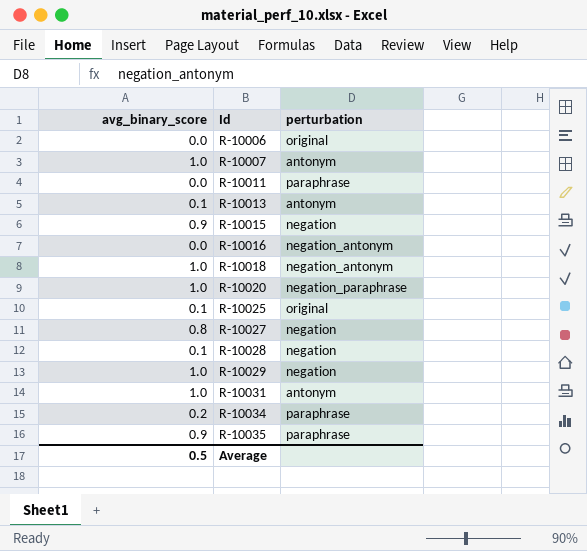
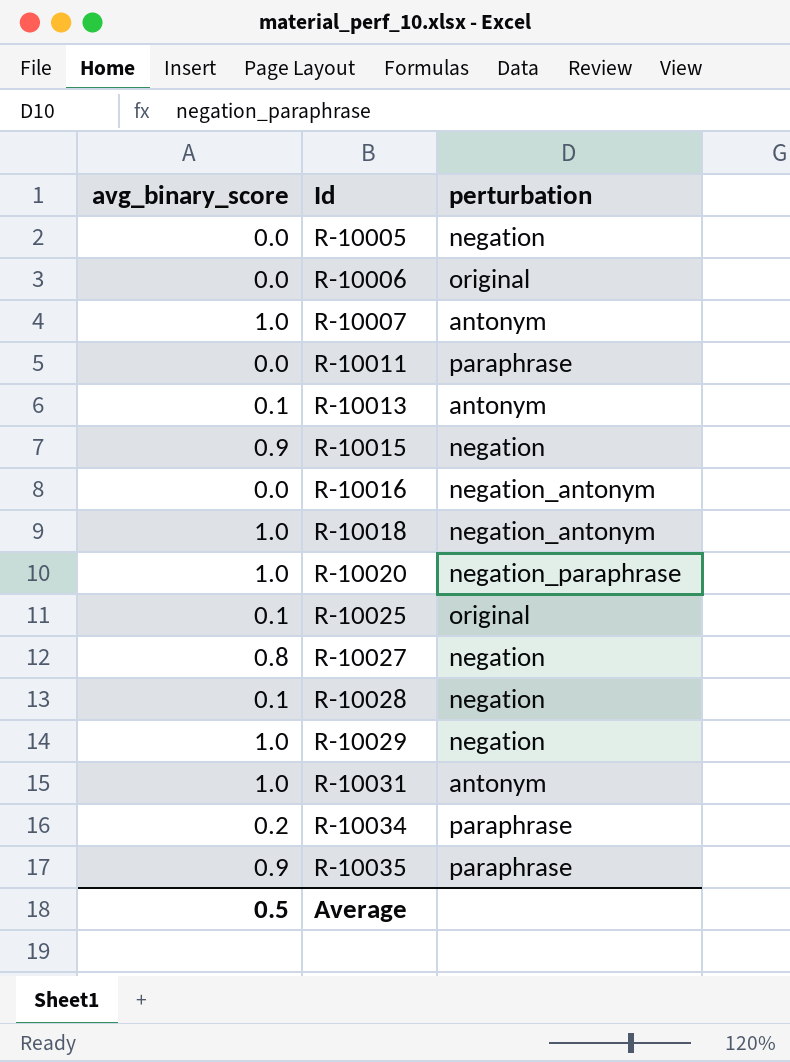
row R-10005: none -> 0.0 | negation

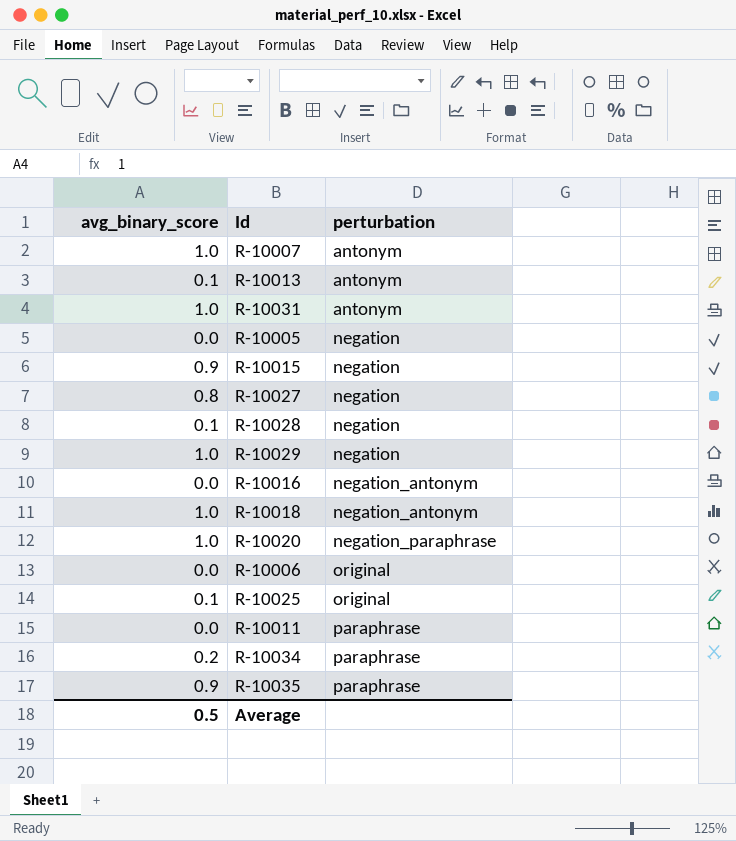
row order: Id ascending -> perturbation ascending

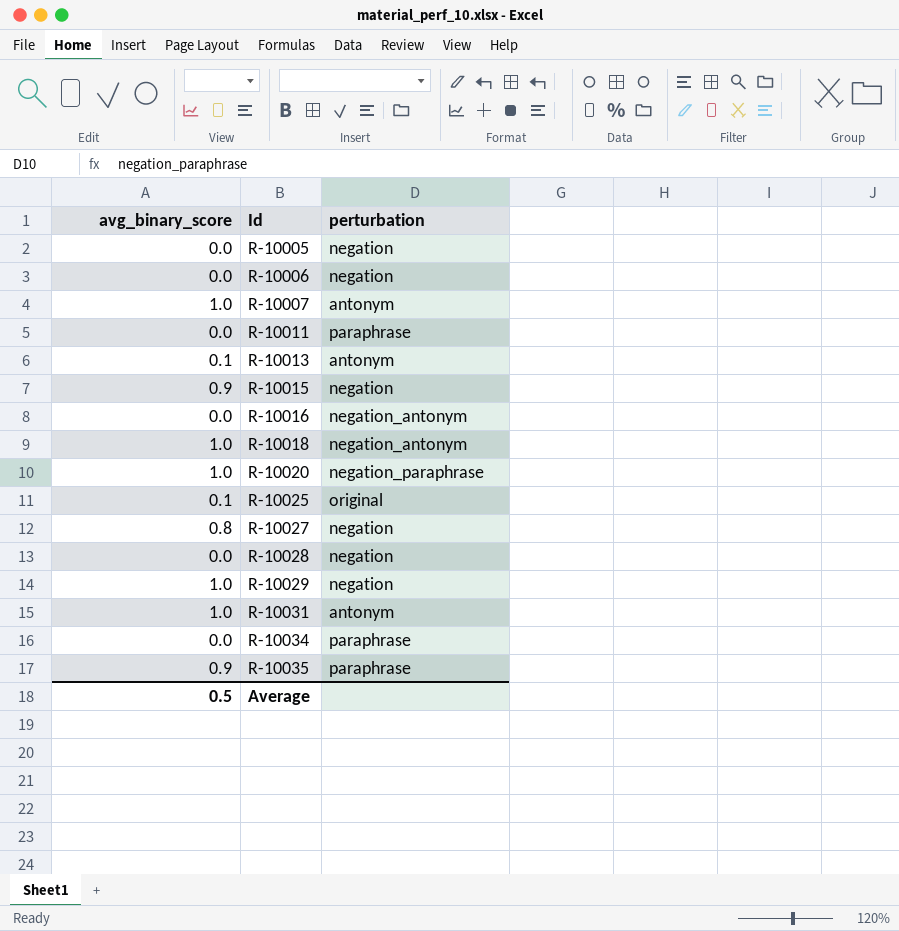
row order: perturbation ascending -> Id ascending
R-10006 | perturbation: original -> negation
R-10028 | avg_binary_score: 0.1 -> 0.0
R-10034 | avg_binary_score: 0.2 -> 0.0

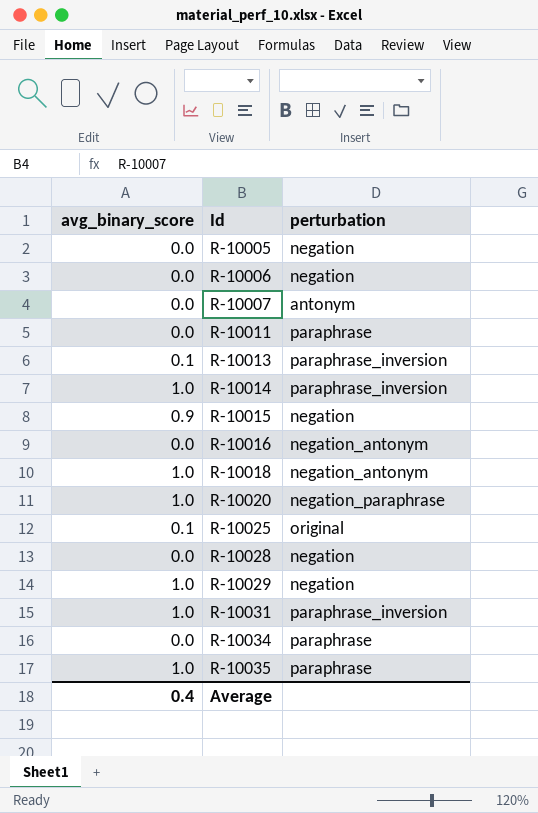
row R-10027: 0.8 | negation -> none
R-10007 | avg_binary_score: 1.0 -> 0.0
R-10013 | perturbation: antonym -> paraphrase_inversion
row R-10014: none -> 1.0 | paraphrase_inversion
R-10031 | perturbation: antonym -> paraphrase_inversion
R-10035 | avg_binary_score: 0.9 -> 1.0
Average | avg_binary_score: 0.5 -> 0.4

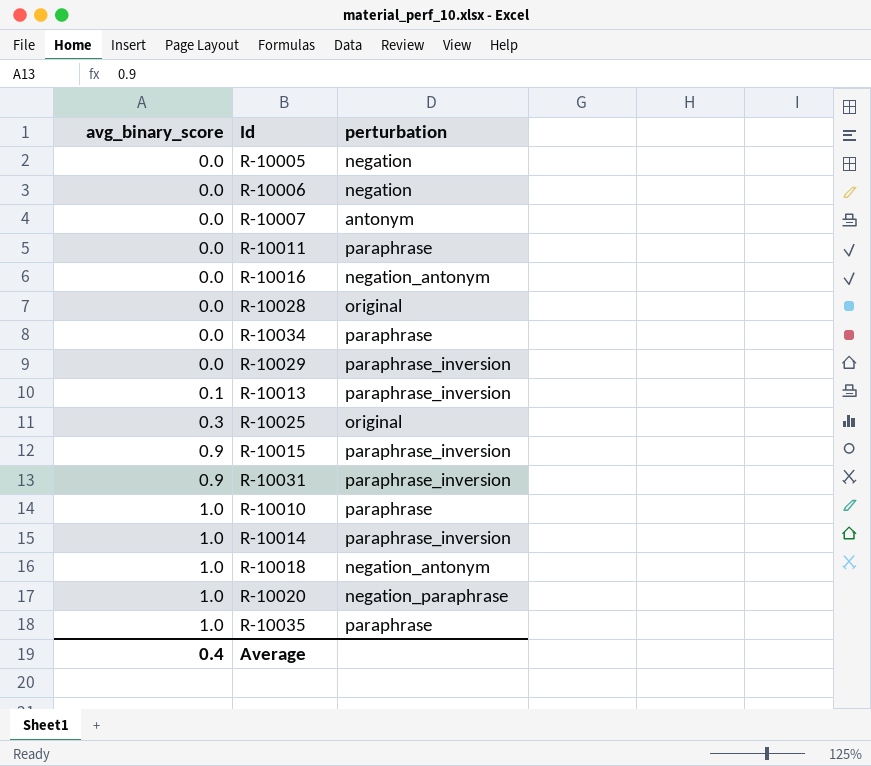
row order: Id ascending -> avg_binary_score ascending
R-10028 | perturbation: negation -> original
R-10029 | avg_binary_score: 1.0 -> 0.0
R-10029 | perturbation: negation -> paraphrase_inversion
R-10025 | avg_binary_score: 0.1 -> 0.3
R-10015 | perturbation: negation -> paraphrase_inversion
R-10031 | avg_binary_score: 1.0 -> 0.9
row R-10010: none -> 1.0 | paraphrase

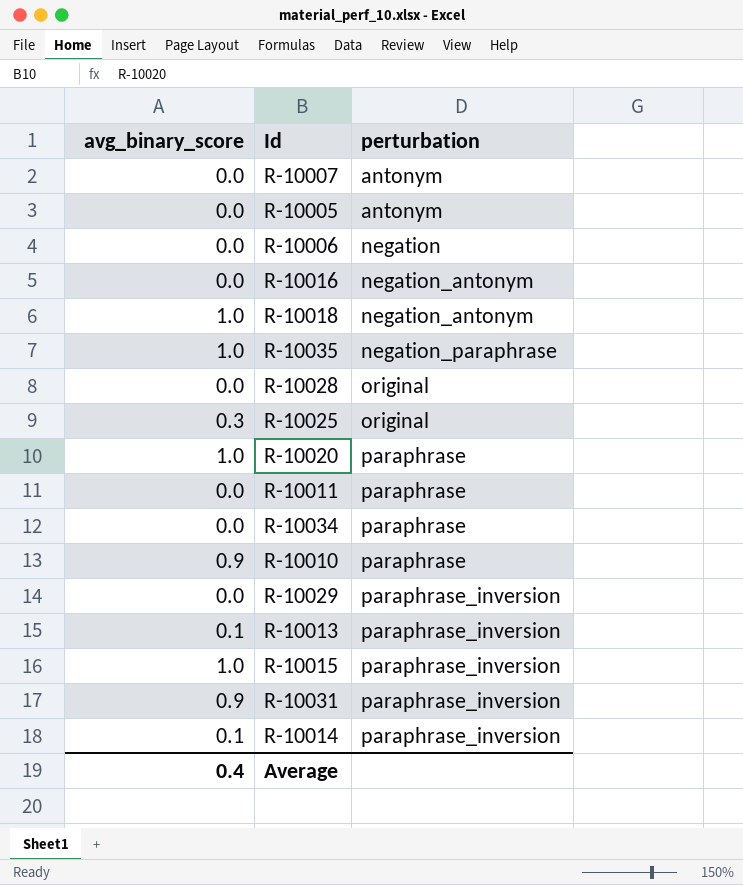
row order: avg_binary_score ascending -> perturbation ascending
R-10005 | perturbation: negation -> antonym
R-10035 | perturbation: paraphrase -> negation_paraphrase
R-10020 | perturbation: negation_paraphrase -> paraphrase
R-10010 | avg_binary_score: 1.0 -> 0.9
R-10015 | avg_binary_score: 0.9 -> 1.0
R-10014 | avg_binary_score: 1.0 -> 0.1

